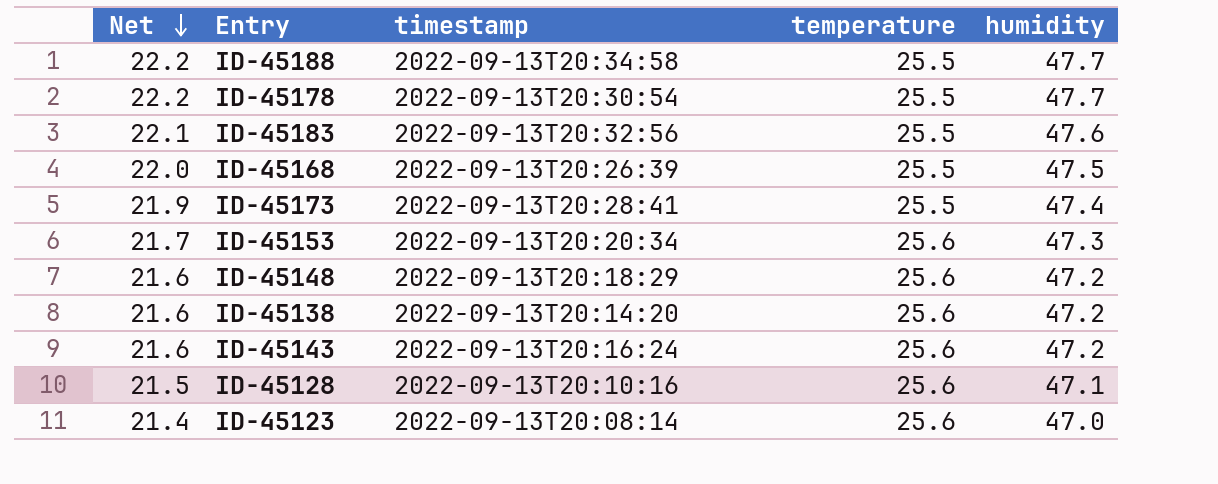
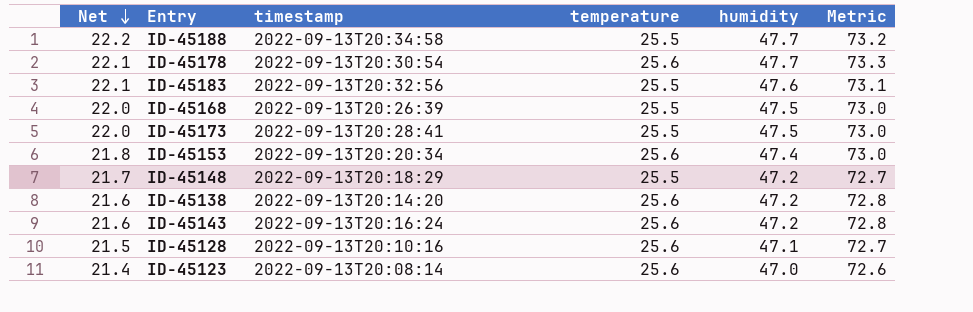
column Metric | formula: none -> [temperature] + [humidity]
ID-45178 | Net: 22.2 -> 22.1
ID-45178 | temperature: 25.5 -> 25.6
ID-45173 | Net: 21.9 -> 22.0
ID-45173 | humidity: 47.4 -> 47.5
ID-45153 | Net: 21.7 -> 21.8
ID-45153 | humidity: 47.3 -> 47.4
ID-45148 | Net: 21.6 -> 21.7
ID-45148 | temperature: 25.6 -> 25.5

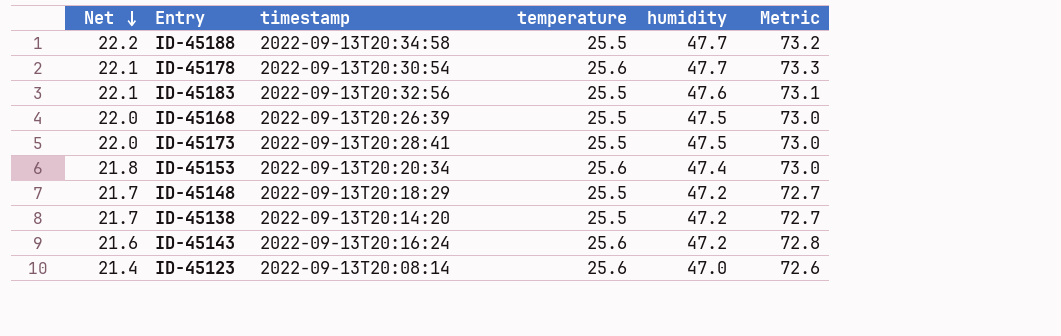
row ID-45128: 21.5 | 2022-09-13T20:10:16 | 25.6 | 47.1 | 72.7 -> none
ID-45138 | Net: 21.6 -> 21.7
ID-45138 | temperature: 25.6 -> 25.5
ID-45138 | Metric: 72.8 -> 72.7

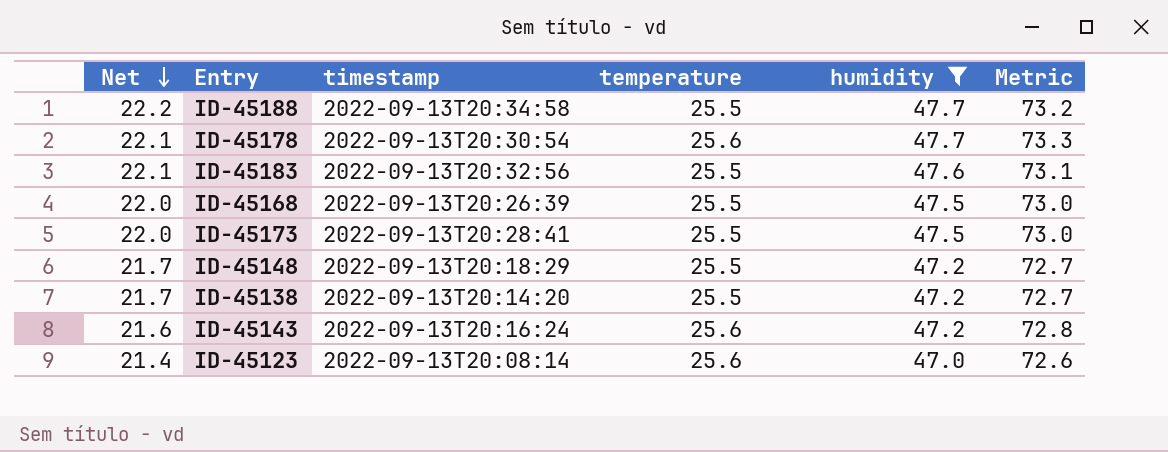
filter: none -> humidity != 47.4

